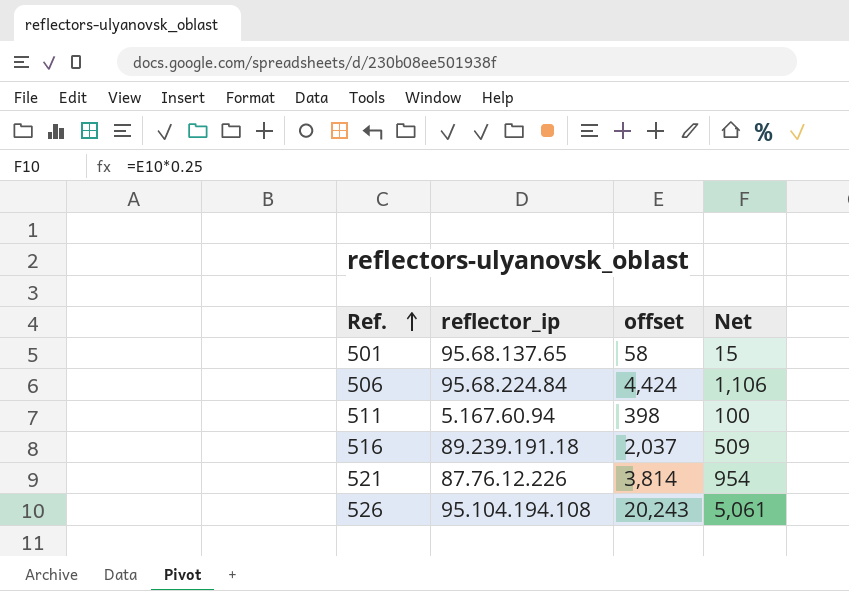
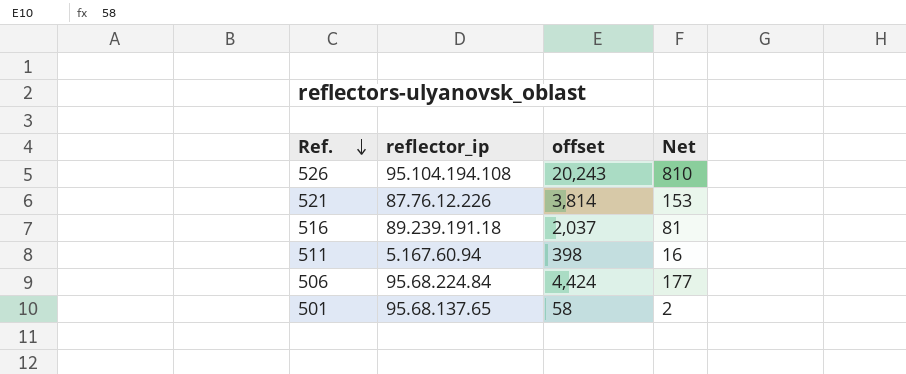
row order: Ref. ascending -> Ref. descending
column Net | formula: [offset] * 0.25 -> [offset] * 0.04

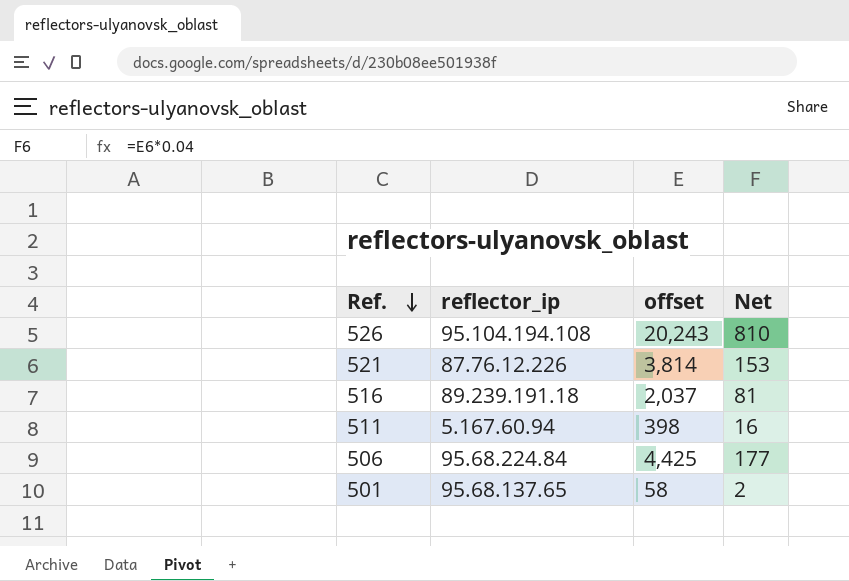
506 | offset: 4,424 -> 4,425

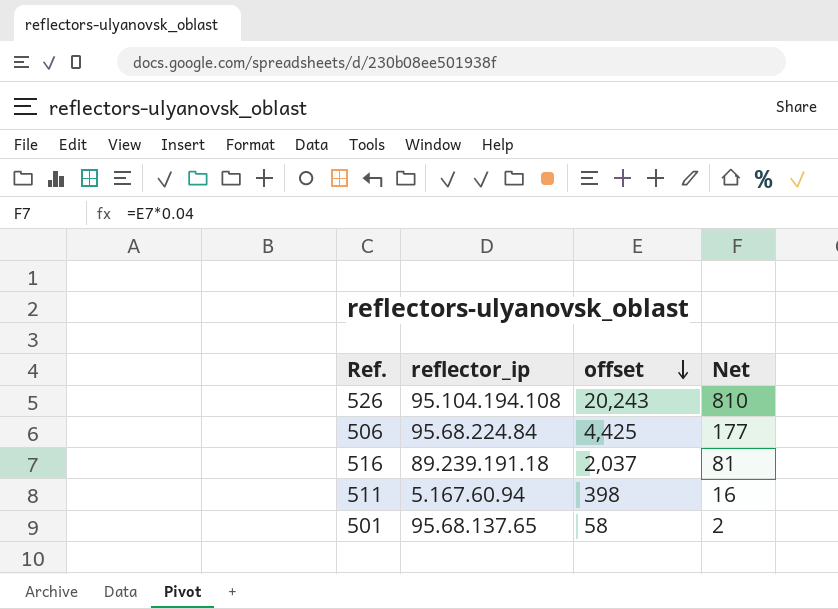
row order: Ref. descending -> offset descending
row 521: 87.76.12.226 | 3,814 | 153 -> none

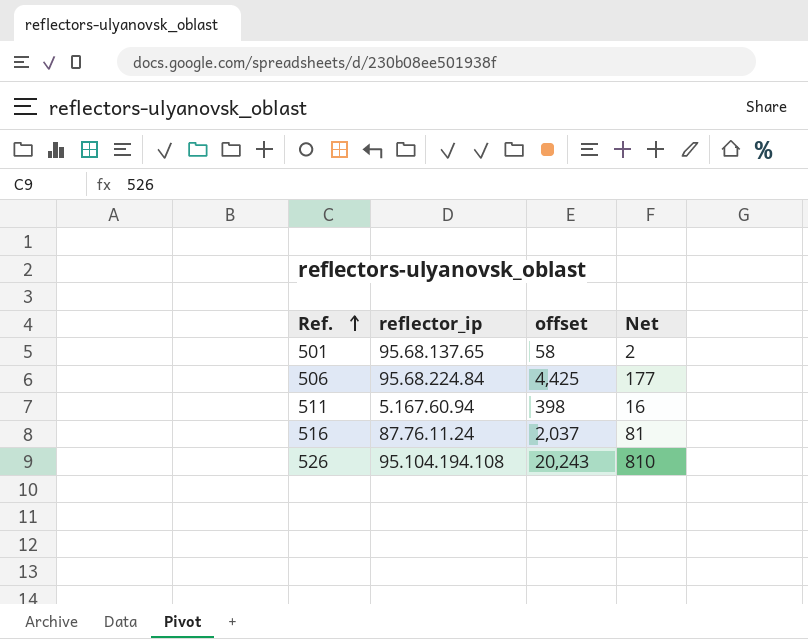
row order: offset descending -> Ref. ascending
516 | reflector_ip: 89.239.191.18 -> 87.76.11.24

